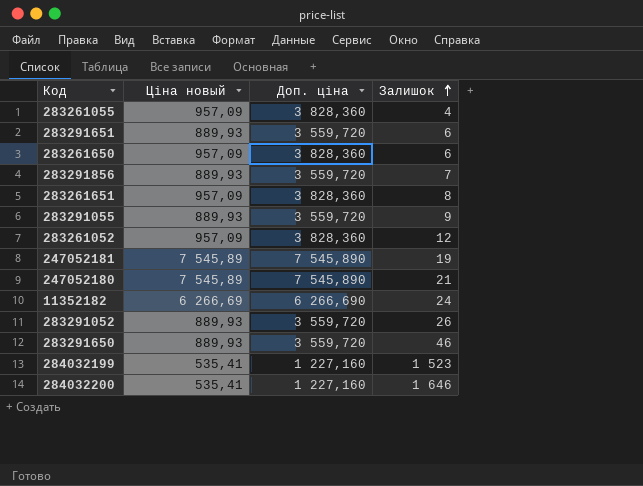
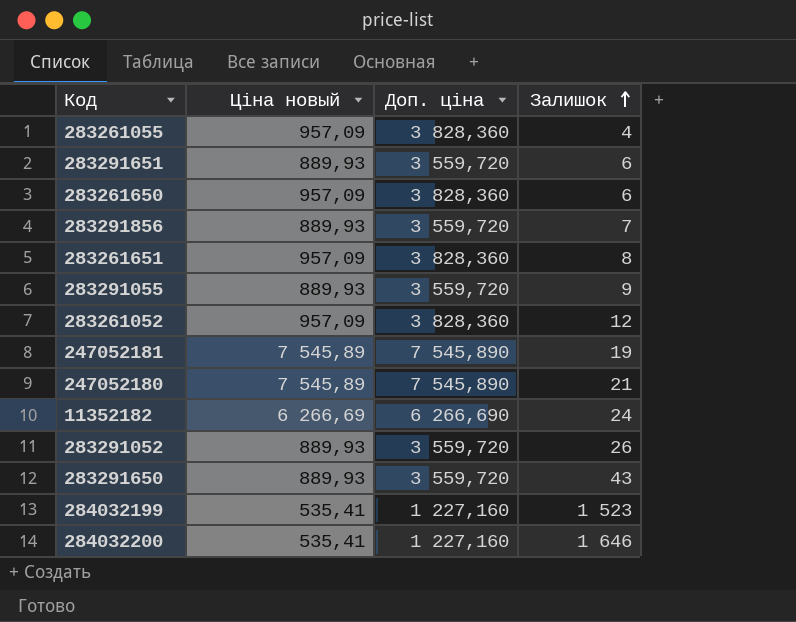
283291650 | Залишок: 46 -> 43

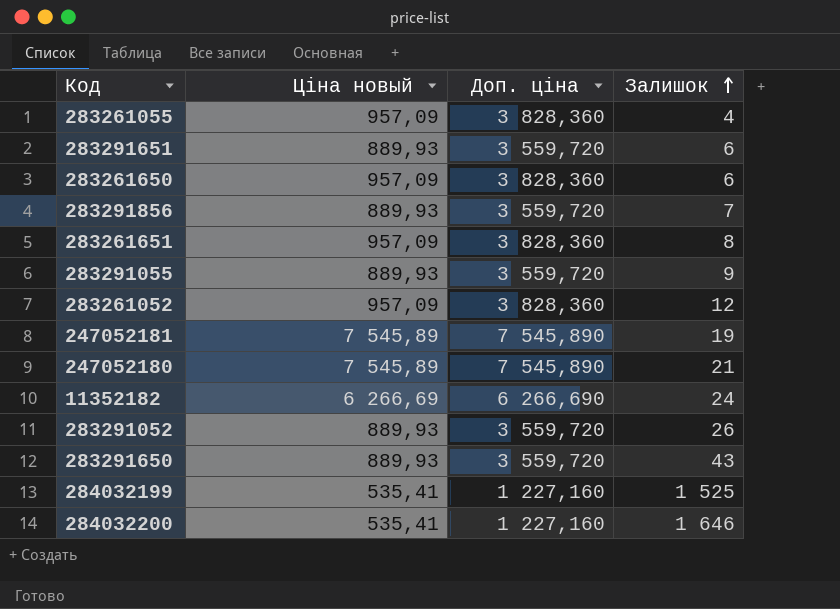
284032199 | Залишок: 1 523 -> 1 525

